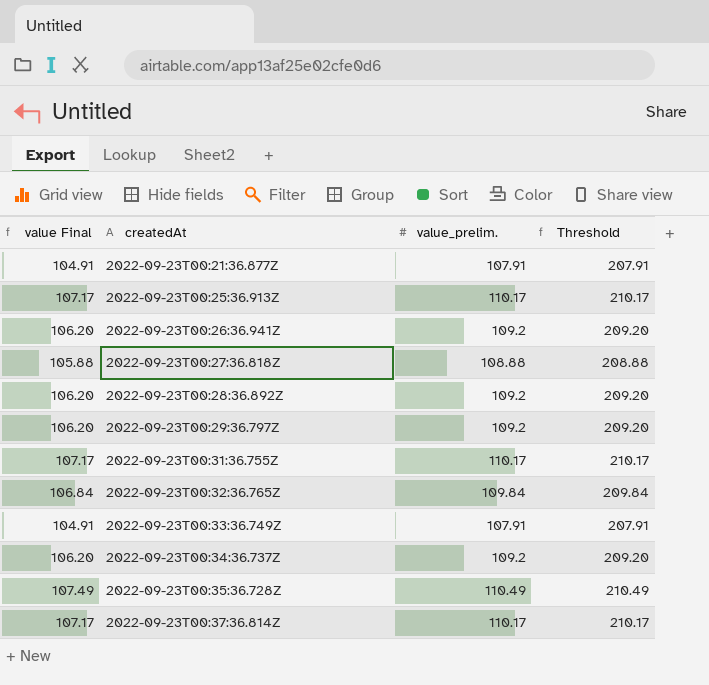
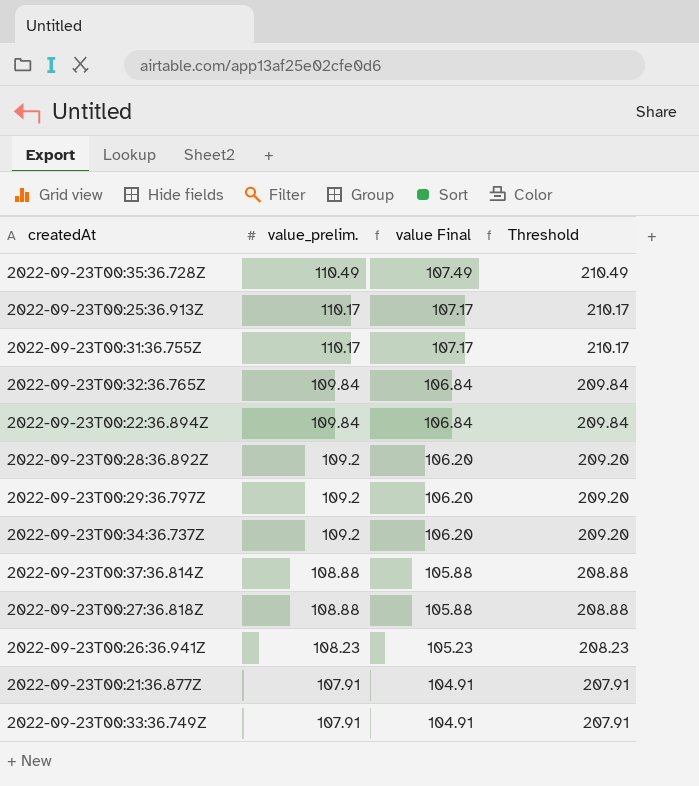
row order: createdAt ascending -> value_prelim. descending
column value Final | position: 1 -> 3
row 2022-09-23T00:22:36.894Z: none -> 109.84 | 106.84 | 209.84
2022-09-23T00:37:36.814Z | value_prelim.: 110.17 -> 108.88
2022-09-23T00:37:36.814Z | value Final: 107.17 -> 105.88
2022-09-23T00:37:36.814Z | Threshold: 210.17 -> 208.88
2022-09-23T00:26:36.941Z | value_prelim.: 109.2 -> 108.23
2022-09-23T00:26:36.941Z | value Final: 106.20 -> 105.23
2022-09-23T00:26:36.941Z | Threshold: 209.20 -> 208.23

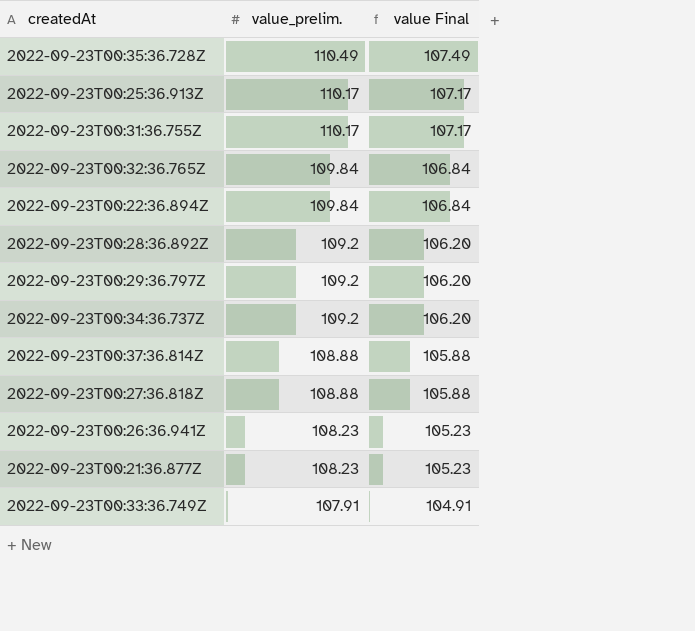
column Threshold | formula: [value_prelim.] + 100 -> none
2022-09-23T00:21:36.877Z | value_prelim.: 107.91 -> 108.23
2022-09-23T00:21:36.877Z | value Final: 104.91 -> 105.23

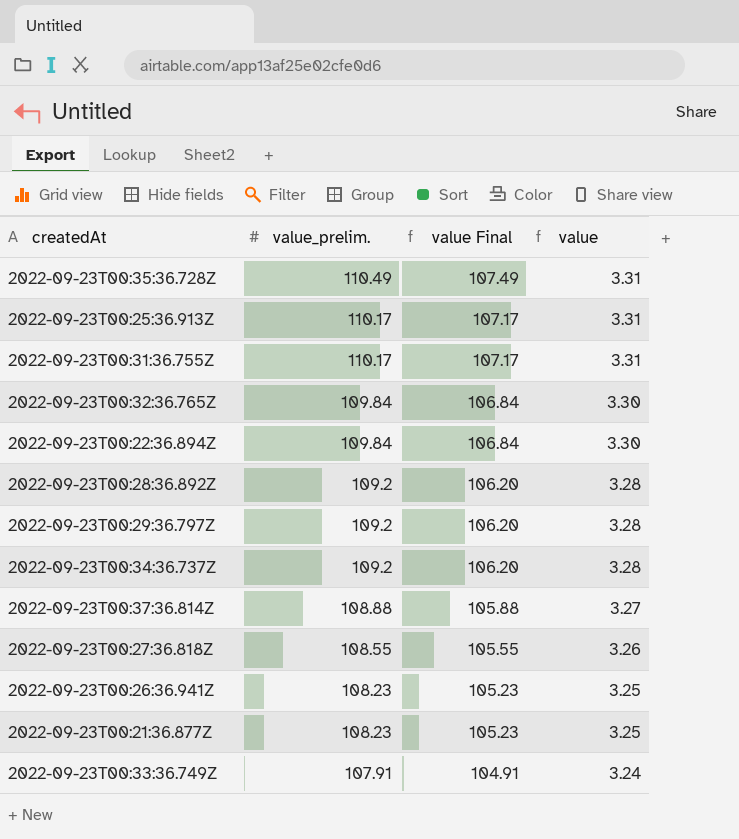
column value | formula: none -> [value_prelim.] * 0.03
2022-09-23T00:27:36.818Z | value_prelim.: 108.88 -> 108.55
2022-09-23T00:27:36.818Z | value Final: 105.88 -> 105.55

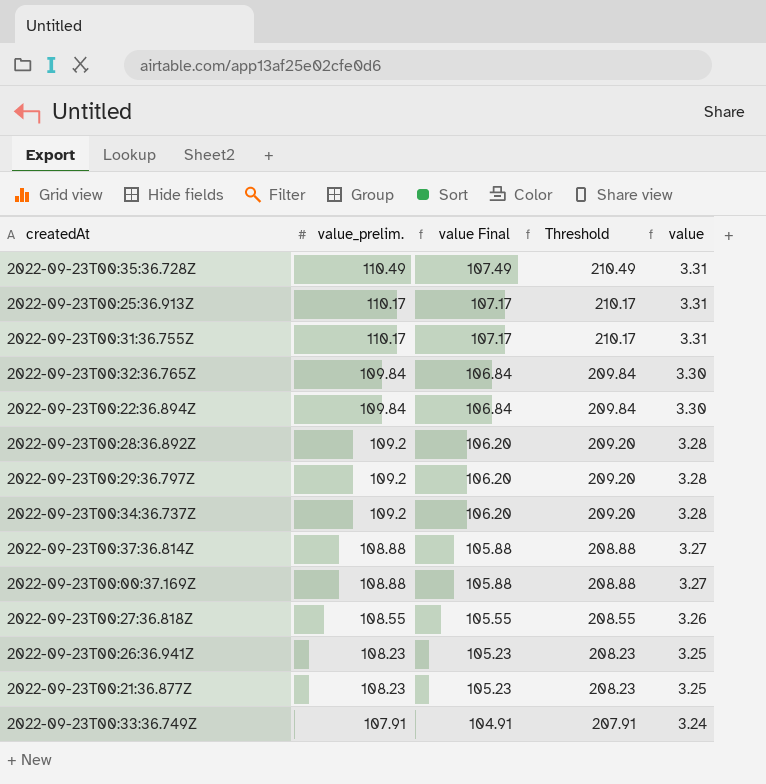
column Threshold | formula: none -> [value_prelim.] + 100
row 2022-09-23T00:00:37.169Z: none -> 108.88 | 105.88 | 208.88 | 3.27

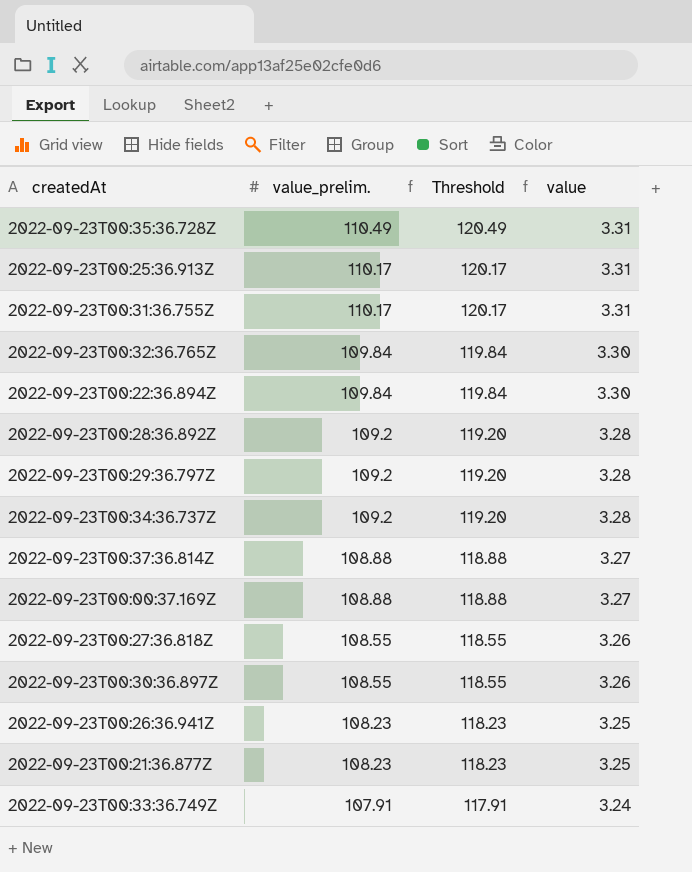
column value Final | formula: [value_prelim.] - 3 -> none
column Threshold | formula: [value_prelim.] + 100 -> [value_prelim.] + 10
row 2022-09-23T00:30:36.897Z: none -> 108.55 | 118.55 | 3.26

